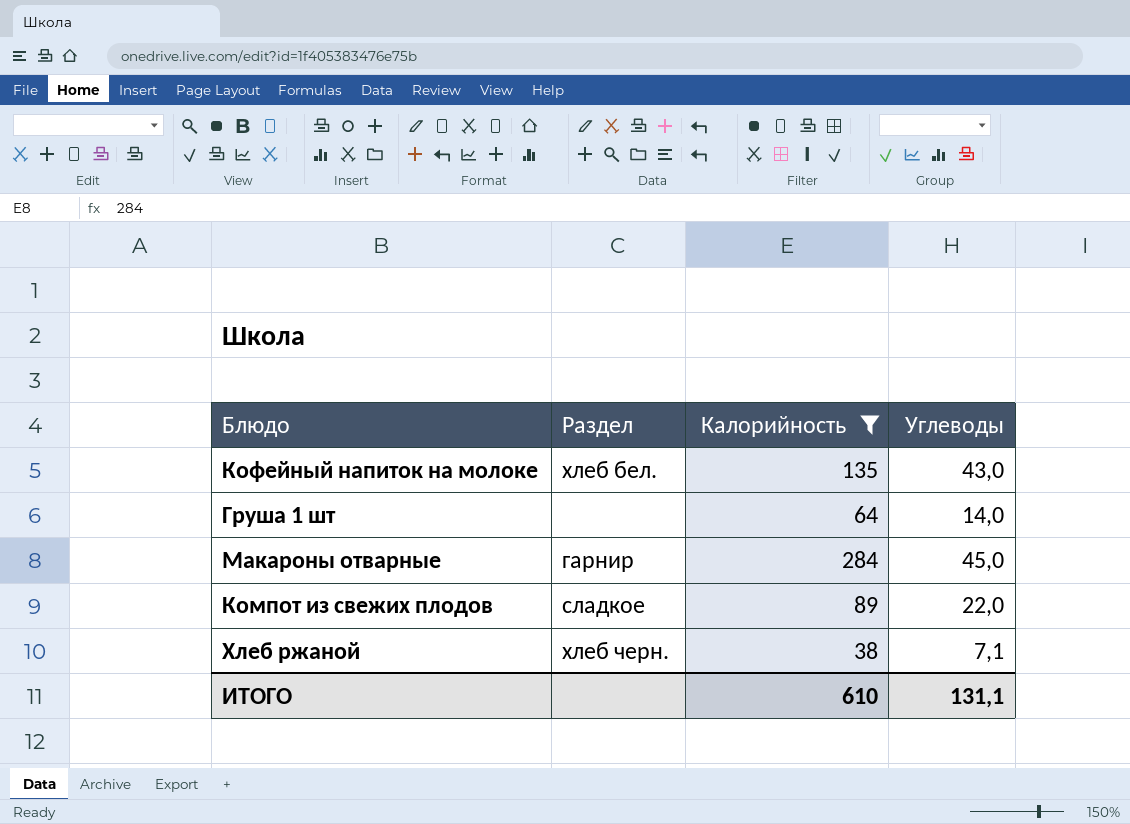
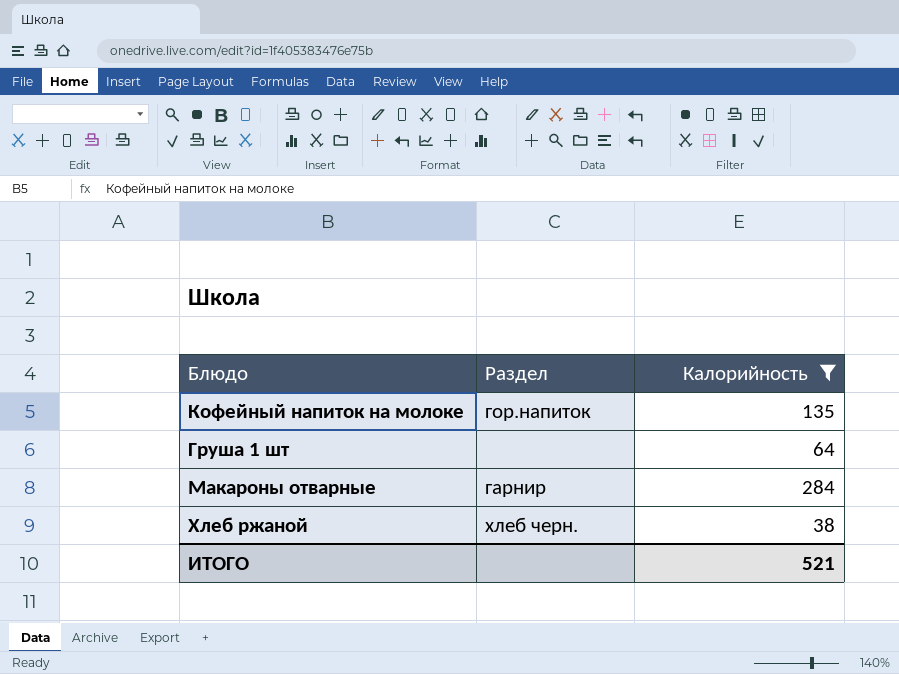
column Углеводы | position: 4 -> none
row Компот из свежих плодов: сладкое | 89 | 22,0 -> none
Кофейный напиток на молоке | Раздел: хлеб бел. -> гор.напиток
ИТОГО | Калорийность: 610 -> 521

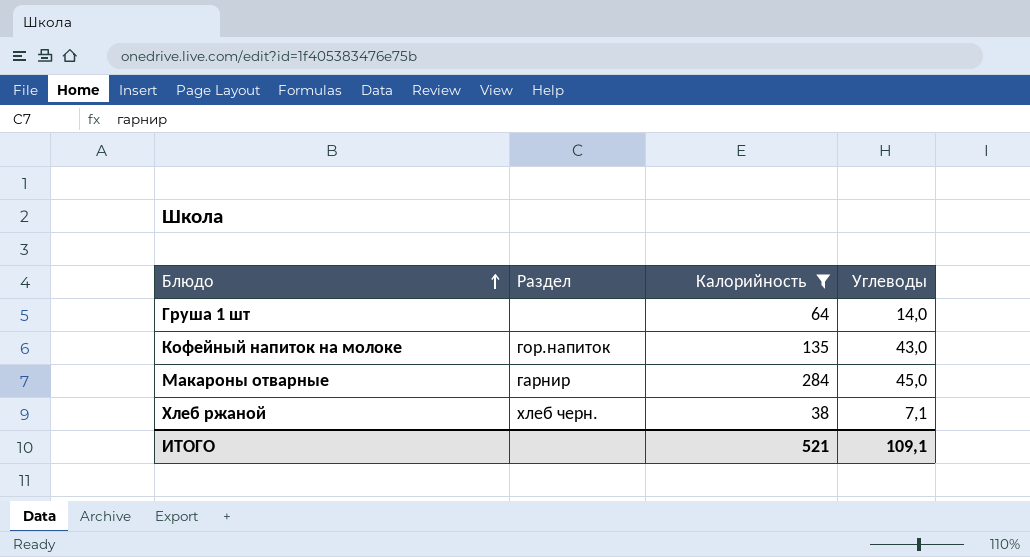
row order: none -> Блюдо ascending
column Углеводы | position: none -> 4

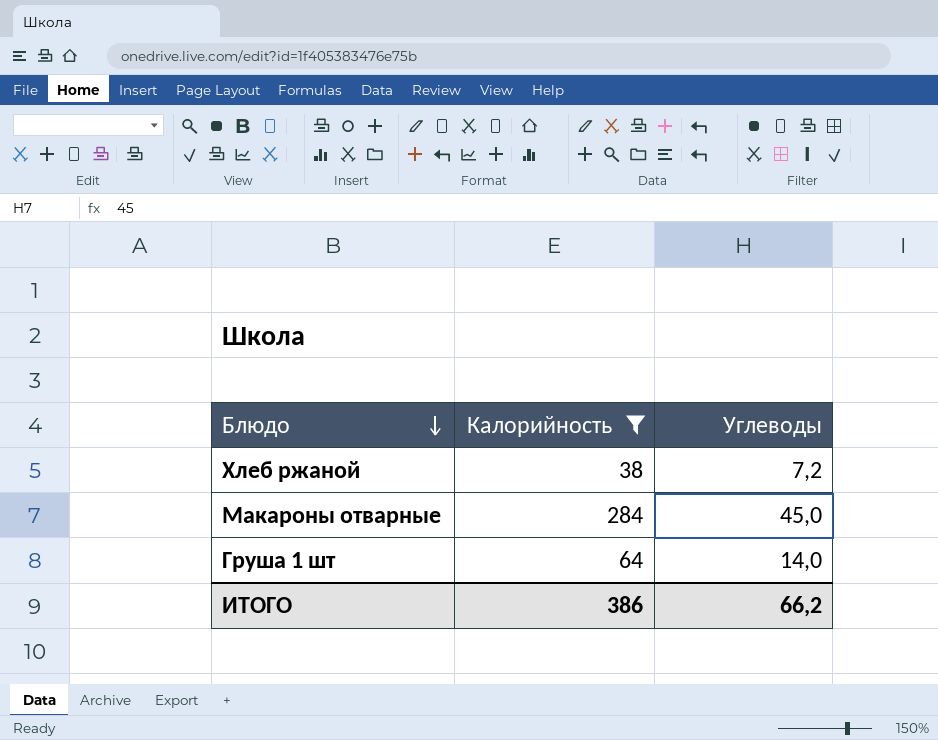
row order: Блюдо ascending -> Блюдо descending
column Раздел | position: 2 -> none
row Кофейный напиток на молоке: гор.напиток | 135 | 43,0 -> none
Хлеб ржаной | Углеводы: 7,1 -> 7,2
ИТОГО | Калорийность: 521 -> 386
ИТОГО | Углеводы: 109,1 -> 66,2

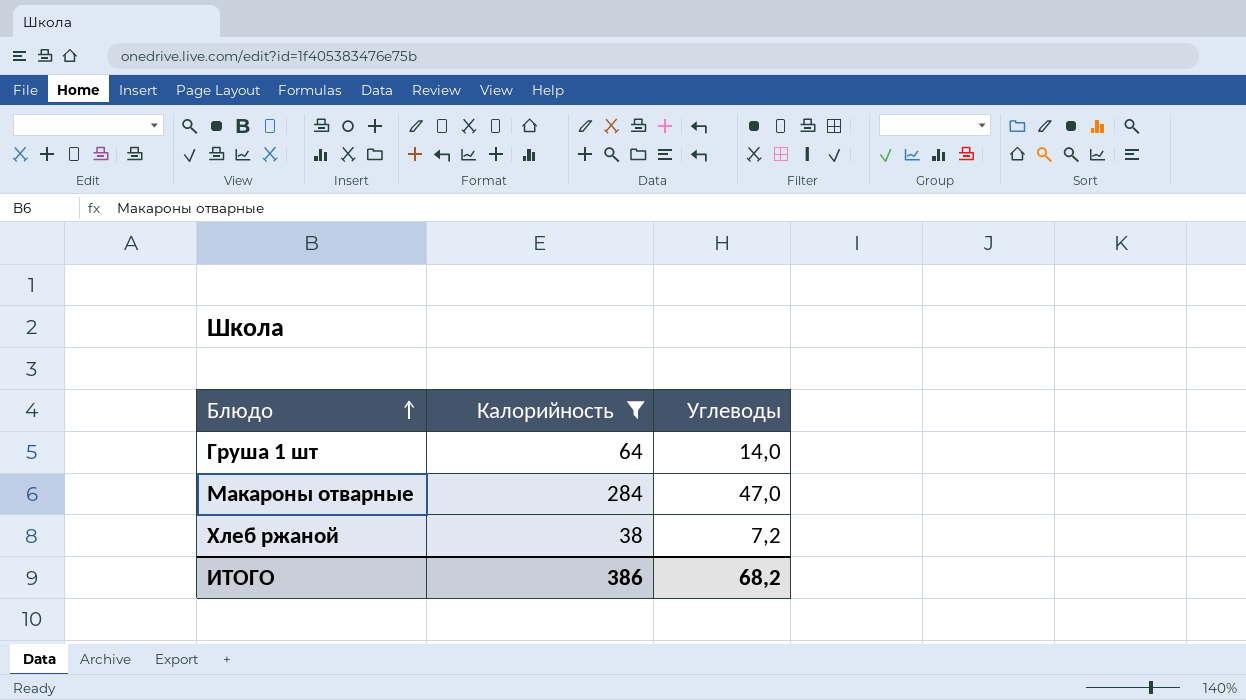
row order: Блюдо descending -> Блюдо ascending
Макароны отварные | Углеводы: 45,0 -> 47,0
ИТОГО | Углеводы: 66,2 -> 68,2

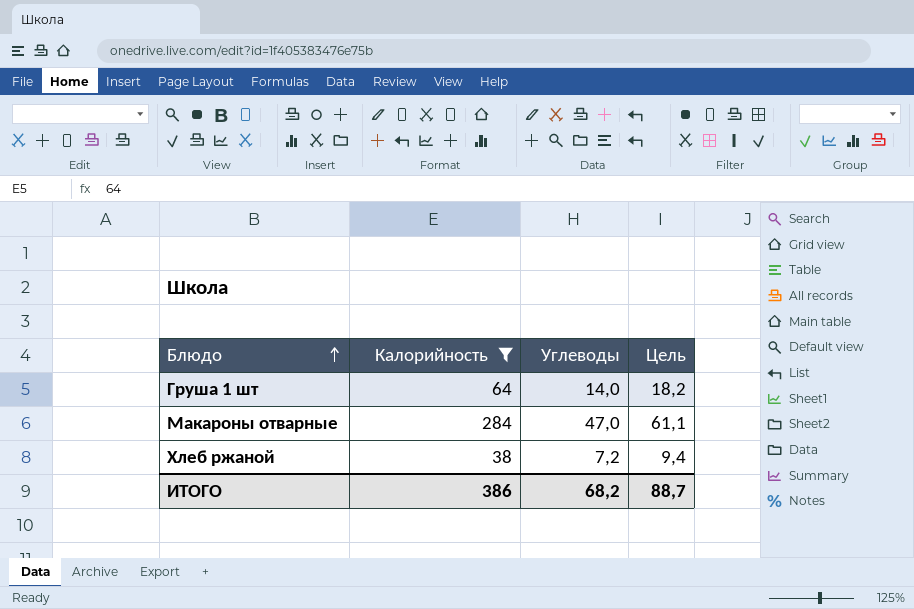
column Цель | formula: none -> [Углеводы] * 1,3

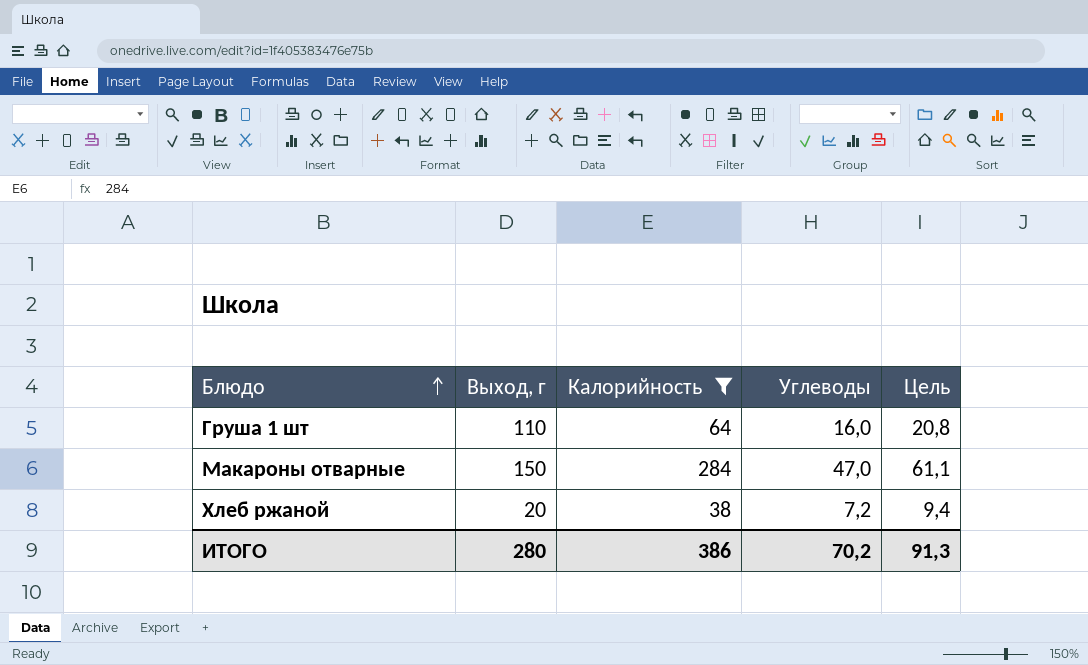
column Выход, г | position: none -> 2
Груша 1 шт | Углеводы: 14,0 -> 16,0
Груша 1 шт | Цель: 18,2 -> 20,8
ИТОГО | Углеводы: 68,2 -> 70,2
ИТОГО | Цель: 88,7 -> 91,3

